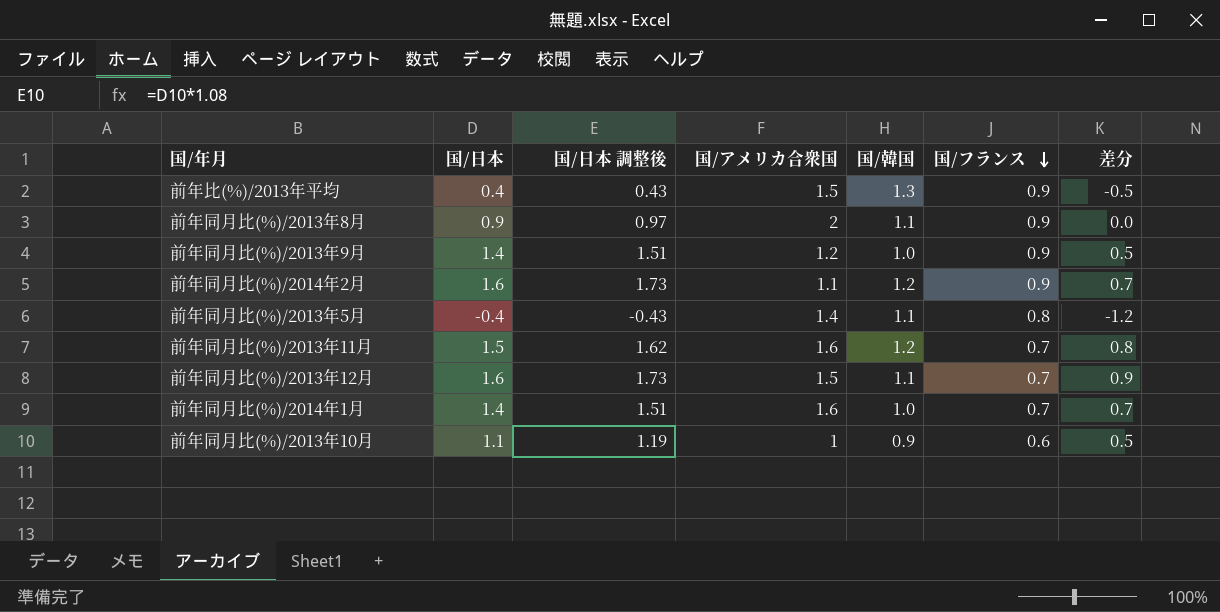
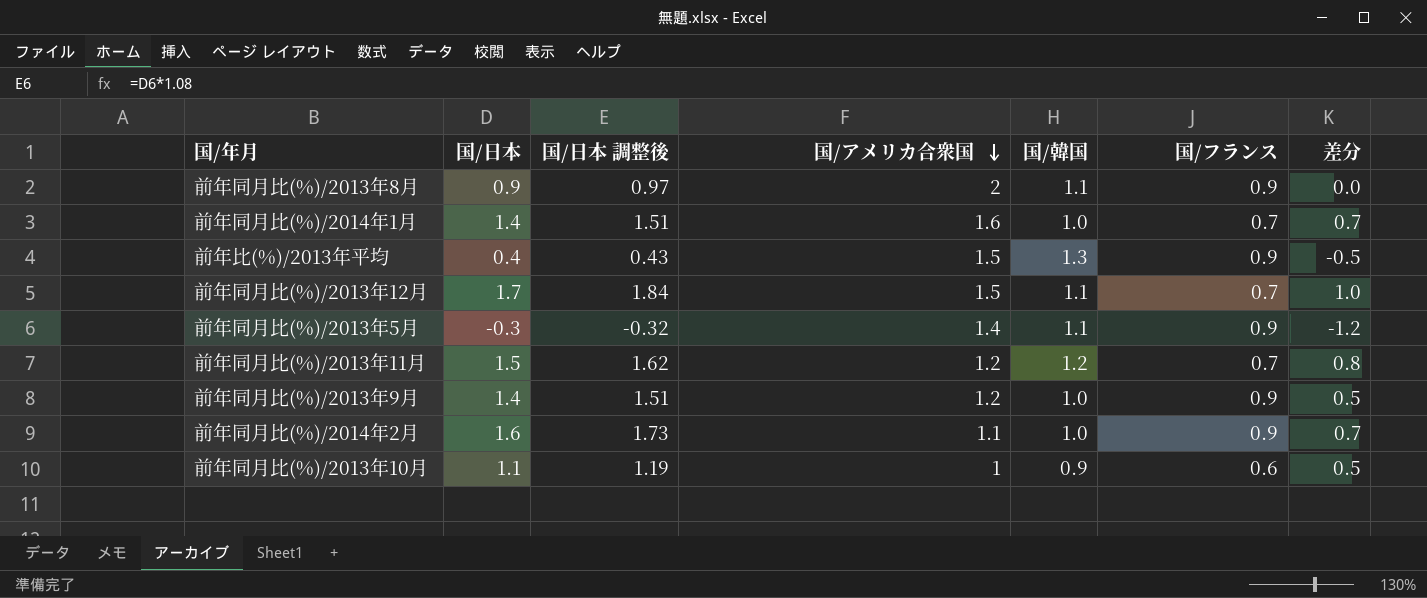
row order: 国/フランス descending -> 国/アメリカ合衆国 descending
前年同月比(%)/2013年12月 | 国/日本: 1.6 -> 1.7
前年同月比(%)/2013年12月 | 国/日本 調整後: 1.73 -> 1.84
前年同月比(%)/2013年12月 | 差分: 0.9 -> 1.0
前年同月比(%)/2013年5月 | 国/日本: -0.4 -> -0.3
前年同月比(%)/2013年5月 | 国/日本 調整後: -0.43 -> -0.32
前年同月比(%)/2013年5月 | 国/フランス: 0.8 -> 0.9
前年同月比(%)/2013年11月 | 国/アメリカ合衆国: 1.6 -> 1.2
前年同月比(%)/2014年2月 | 国/韓国: 1.2 -> 1.0

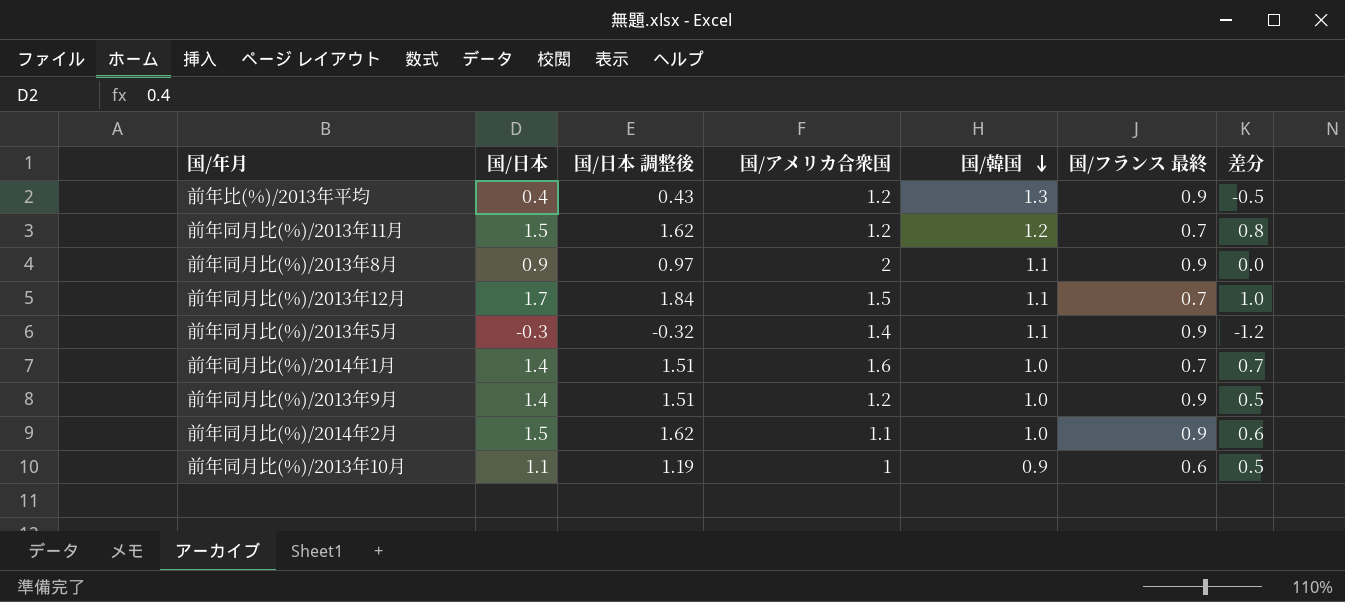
row order: 国/アメリカ合衆国 descending -> 国/韓国 descending
column name: 国/フランス -> 国/フランス 最終
前年比(%)/2013年平均 | 国/アメリカ合衆国: 1.5 -> 1.2
前年同月比(%)/2014年2月 | 国/日本: 1.6 -> 1.5
前年同月比(%)/2014年2月 | 国/日本 調整後: 1.73 -> 1.62
前年同月比(%)/2014年2月 | 差分: 0.7 -> 0.6

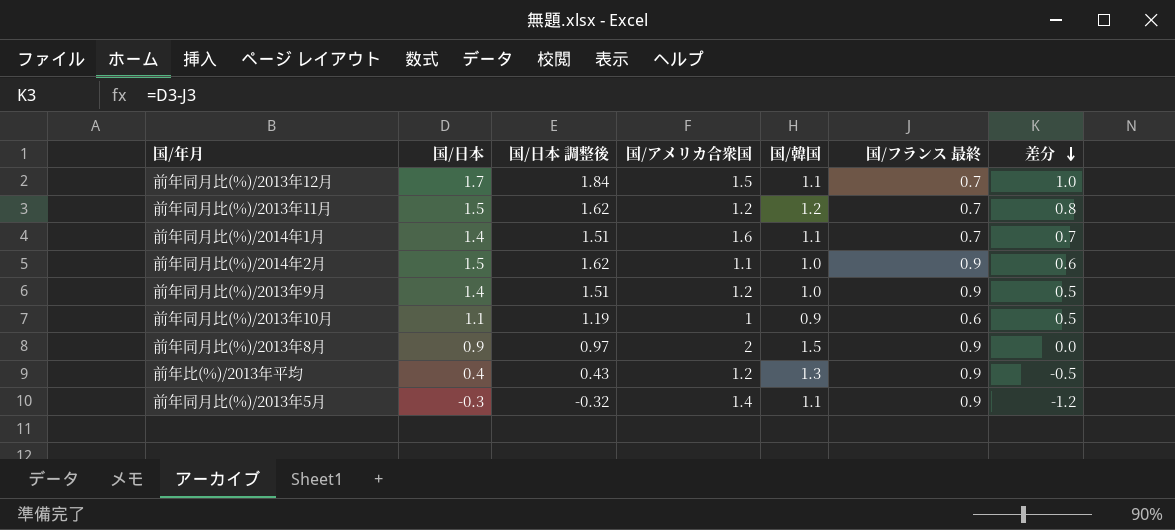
row order: 国/韓国 descending -> 差分 descending
前年同月比(%)/2014年1月 | 国/韓国: 1.0 -> 1.1
前年同月比(%)/2013年8月 | 国/韓国: 1.1 -> 1.5

